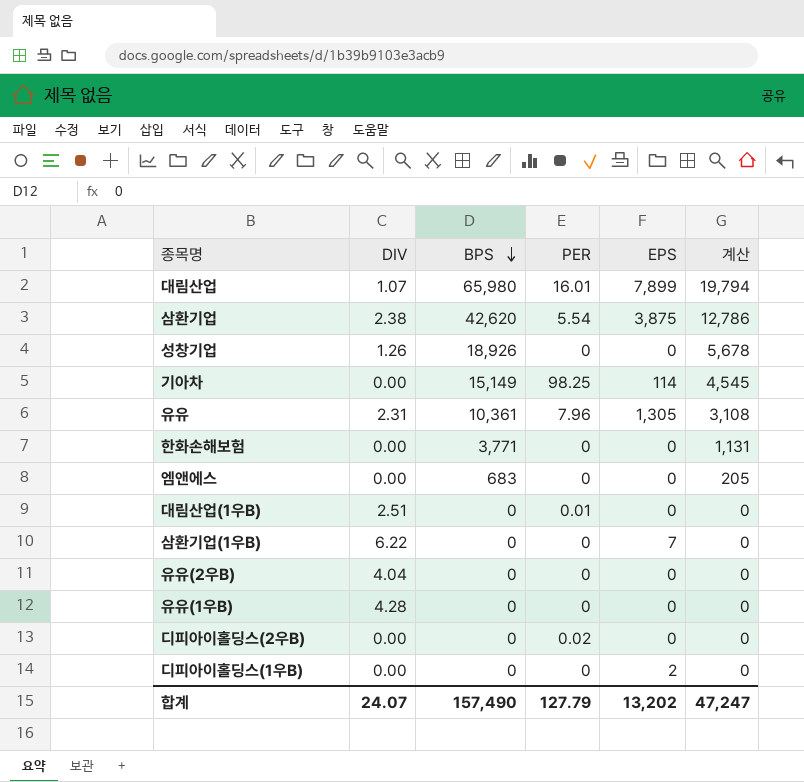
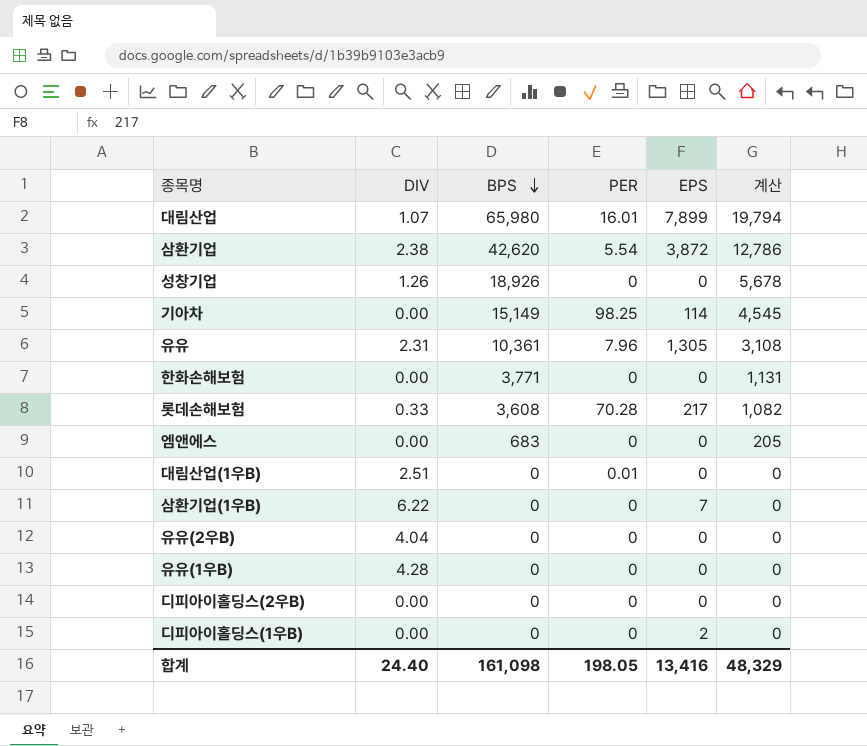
삼환기업 | EPS: 3,875 -> 3,872
row 롯데손해보험: none -> 0.33 | 3,608 | 70.28 | 217 | 1,082
디피아이홀딩스(2우B) | PER: 0.02 -> 0
합계 | DIV: 24.07 -> 24.40
합계 | BPS: 157,490 -> 161,098
합계 | PER: 127.79 -> 198.05
합계 | EPS: 13,202 -> 13,416
합계 | 계산: 47,247 -> 48,329

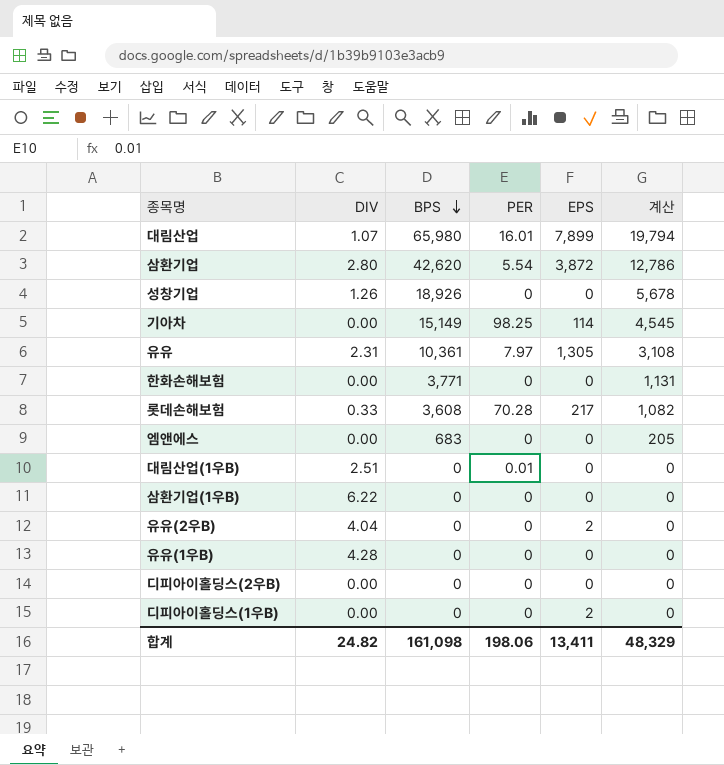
삼환기업 | DIV: 2.38 -> 2.80
유유 | PER: 7.96 -> 7.97
삼환기업(1우B) | EPS: 7 -> 0
유유(2우B) | EPS: 0 -> 2
합계 | DIV: 24.40 -> 24.82
합계 | PER: 198.05 -> 198.06
합계 | EPS: 13,416 -> 13,411

